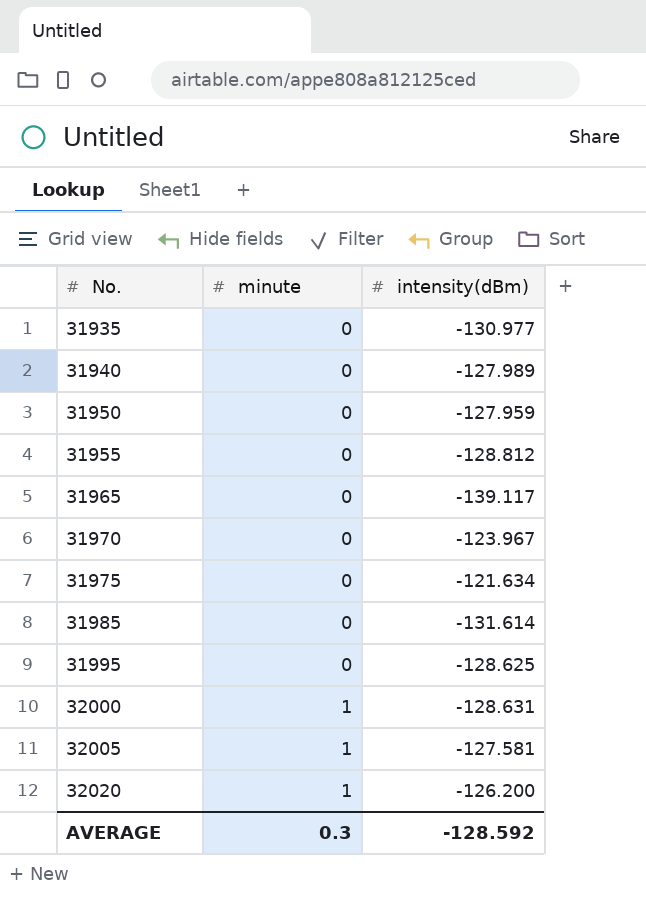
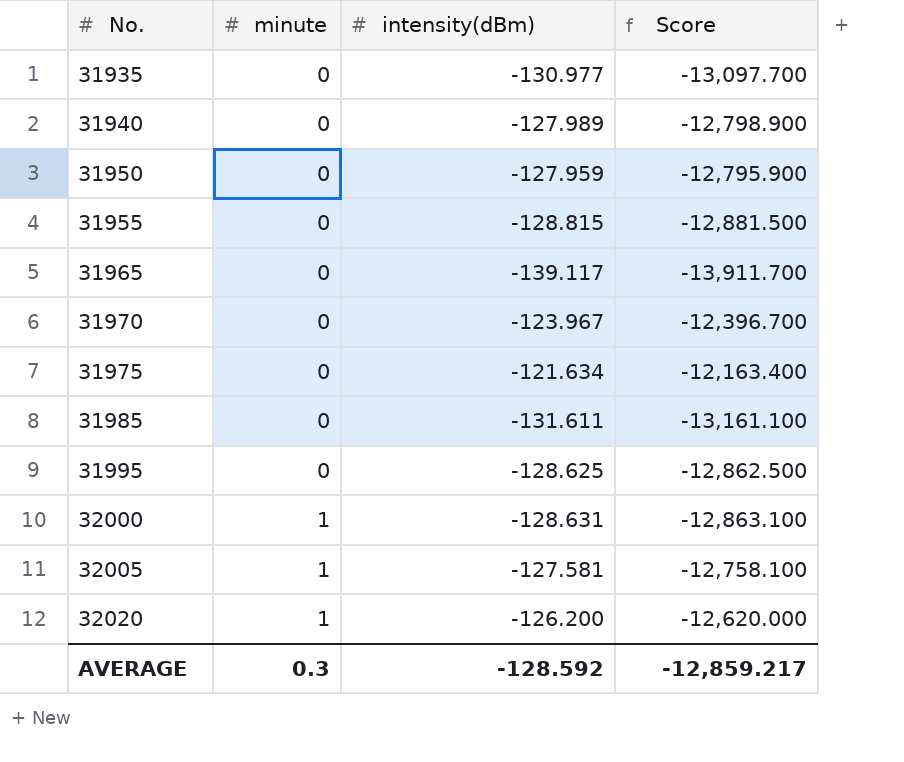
column Score | formula: none -> [intensity(dBm)] * 100
31955 | intensity(dBm): -128.812 -> -128.815
31985 | intensity(dBm): -131.614 -> -131.611

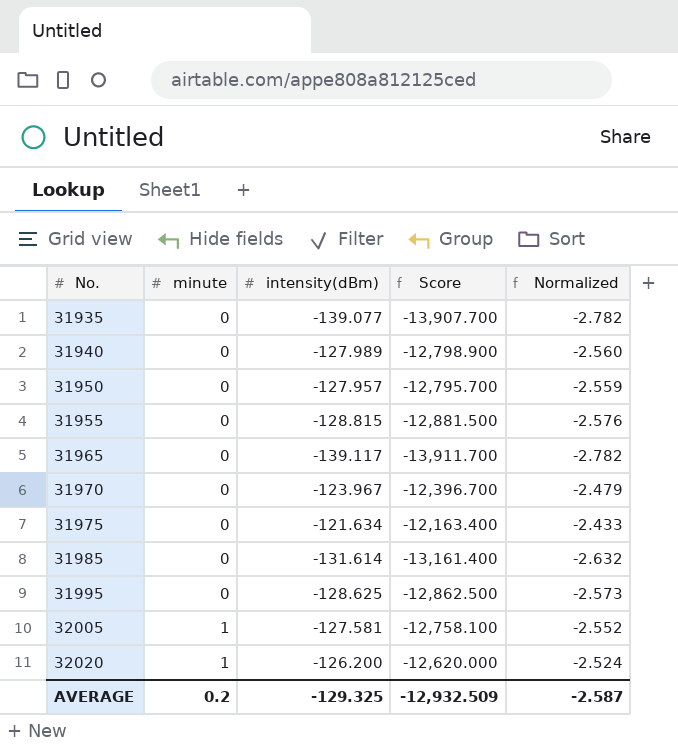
column Normalized | formula: none -> [intensity(dBm)] * 0.02
row 32000: 1 | -128.631 | -12,863.100 -> none
31935 | intensity(dBm): -130.977 -> -139.077
31935 | Score: -13,097.700 -> -13,907.700
31950 | intensity(dBm): -127.959 -> -127.957
31950 | Score: -12,795.900 -> -12,795.700
31985 | intensity(dBm): -131.611 -> -131.614
31985 | Score: -13,161.100 -> -13,161.400
AVERAGE | minute: 0.3 -> 0.2
AVERAGE | intensity(dBm): -128.592 -> -129.325
AVERAGE | Score: -12,859.217 -> -12,932.509

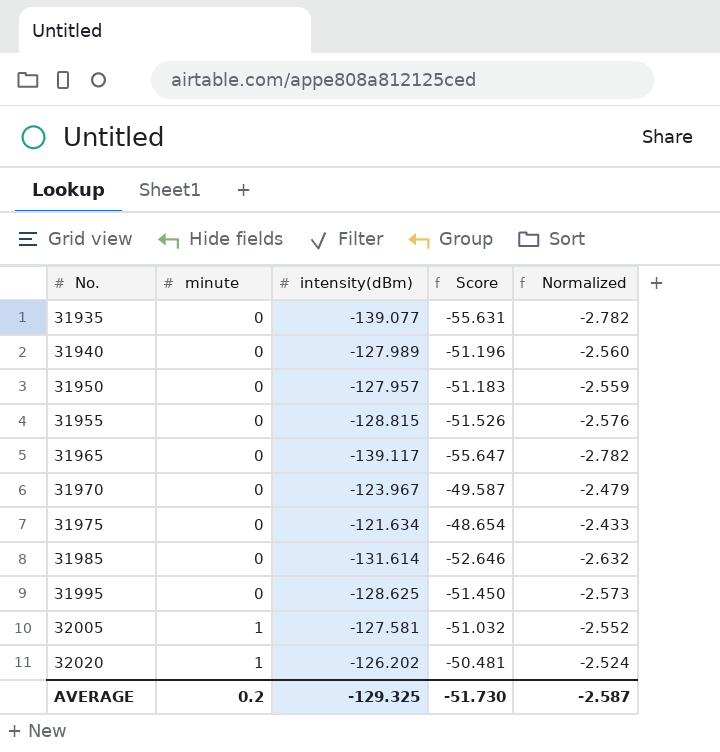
column Score | formula: [intensity(dBm)] * 100 -> [intensity(dBm)] * 0.4
32020 | intensity(dBm): -126.200 -> -126.202
AVERAGE | Score: -12,932.509 -> -51.730

